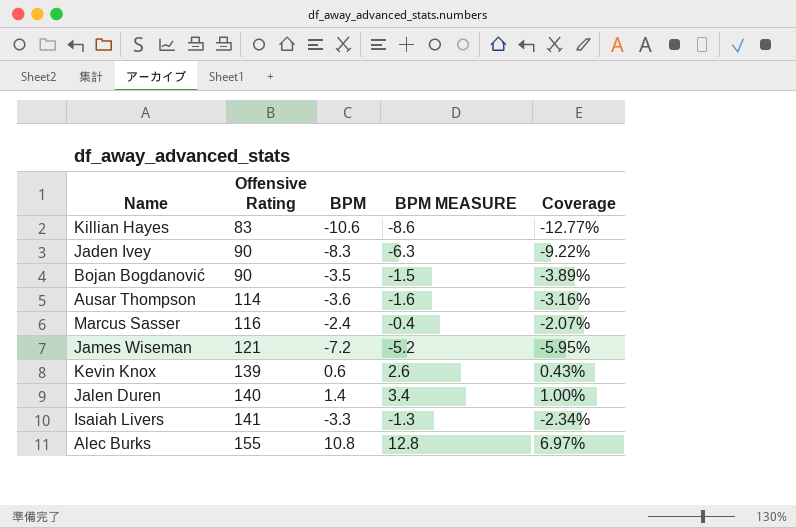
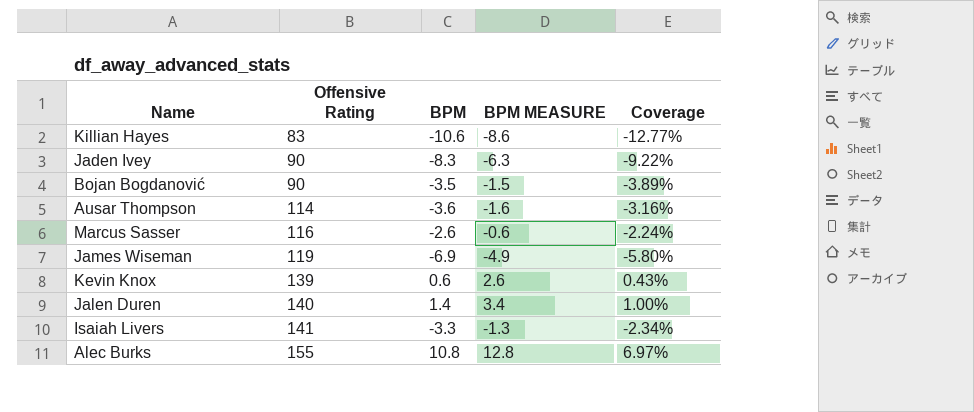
Marcus Sasser | BPM: -2.4 -> -2.6
Marcus Sasser | BPM MEASURE: -0.4 -> -0.6
Marcus Sasser | Coverage: -2.07% -> -2.24%
James Wiseman | Offensive Rating: 121 -> 119
James Wiseman | BPM: -7.2 -> -6.9
James Wiseman | BPM MEASURE: -5.2 -> -4.9
James Wiseman | Coverage: -5.95% -> -5.80%

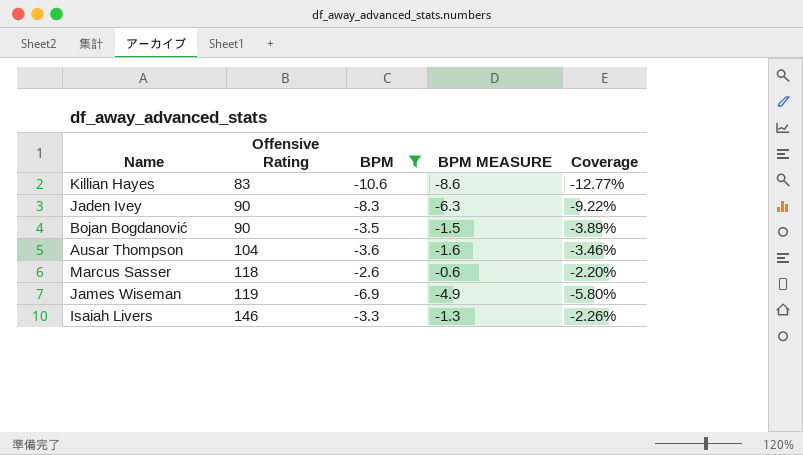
filter: none -> BPM <= -2.6
Ausar Thompson | Offensive Rating: 114 -> 104
Ausar Thompson | Coverage: -3.16% -> -3.46%
Marcus Sasser | Offensive Rating: 116 -> 118
Marcus Sasser | Coverage: -2.24% -> -2.20%
Isaiah Livers | Offensive Rating: 141 -> 146
Isaiah Livers | Coverage: -2.34% -> -2.26%

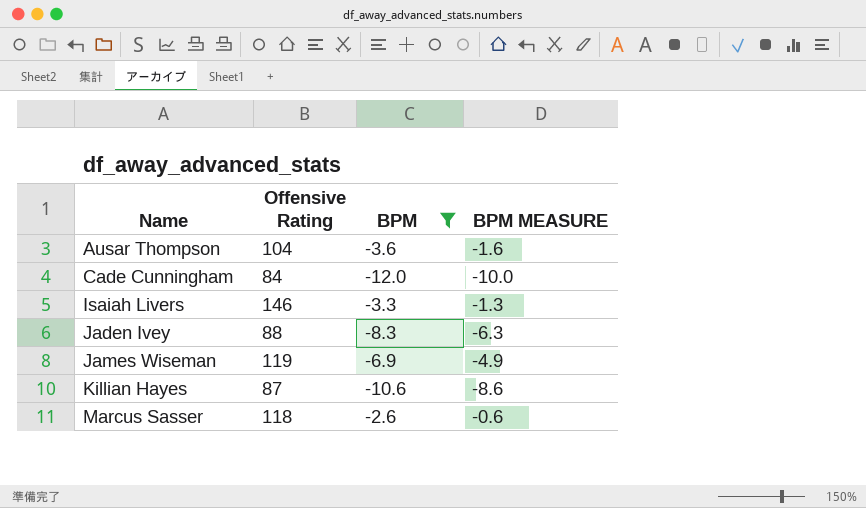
row order: Offensive Rating ascending -> Name ascending
column Coverage | formula: [BPM] / [Offensive Rating] -> none
row Bojan Bogdanović: 90 | -3.5 | -1.5 | -3.89% -> none
row Cade Cunningham: none -> 84 | -12.0 | -10.0
Jaden Ivey | Offensive Rating: 90 -> 88
Killian Hayes | Offensive Rating: 83 -> 87

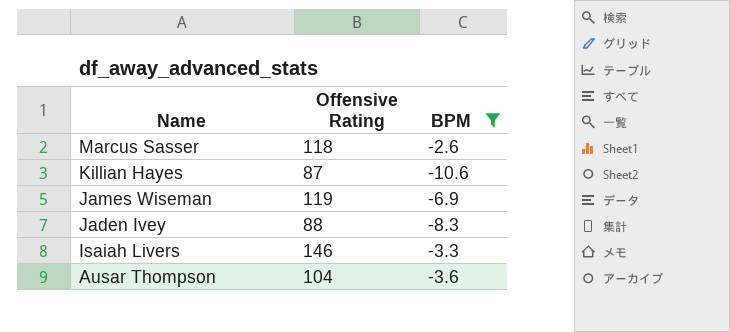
row order: Name ascending -> Name descending
column BPM MEASURE | formula: [BPM] + 2 -> none
row Cade Cunningham: 84 | -12.0 | -10.0 -> none

